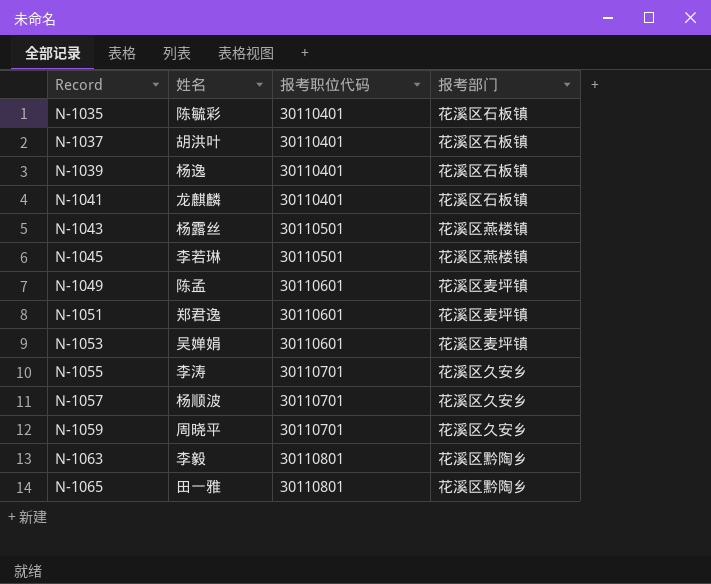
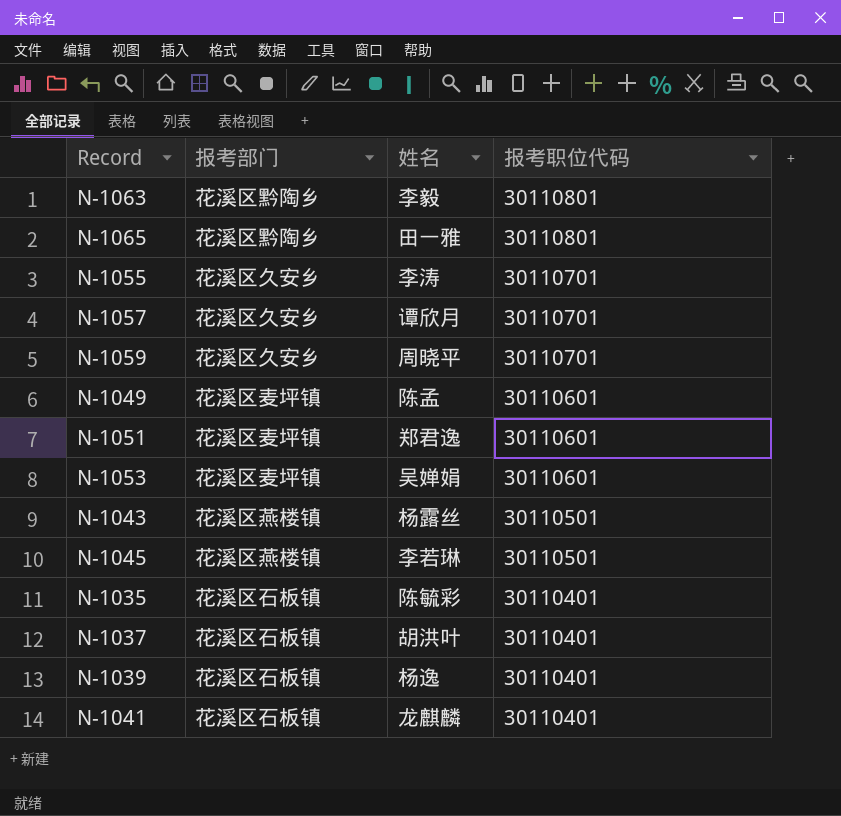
row order: Record ascending -> 报考职位代码 descending
column 报考部门 | position: 4 -> 2
N-1057 | 姓名: 杨顺波 -> 谭欣月

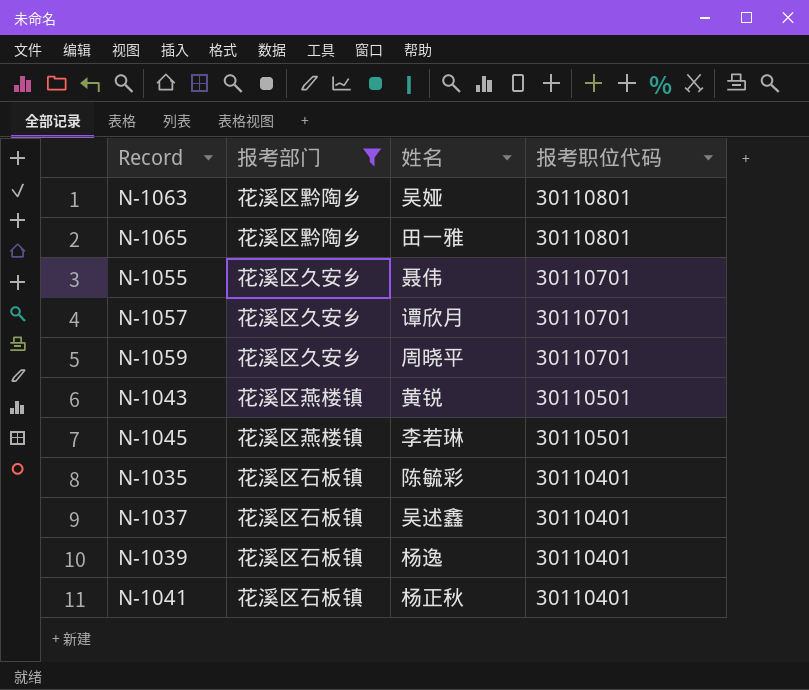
filter: none -> 报考部门 != 花溪区麦坪镇
N-1063 | 姓名: 李毅 -> 吴娅
N-1055 | 姓名: 李涛 -> 聂伟
N-1043 | 姓名: 杨露丝 -> 黄锐
N-1037 | 姓名: 胡洪叶 -> 吴述鑫
N-1041 | 姓名: 龙麒麟 -> 杨正秋

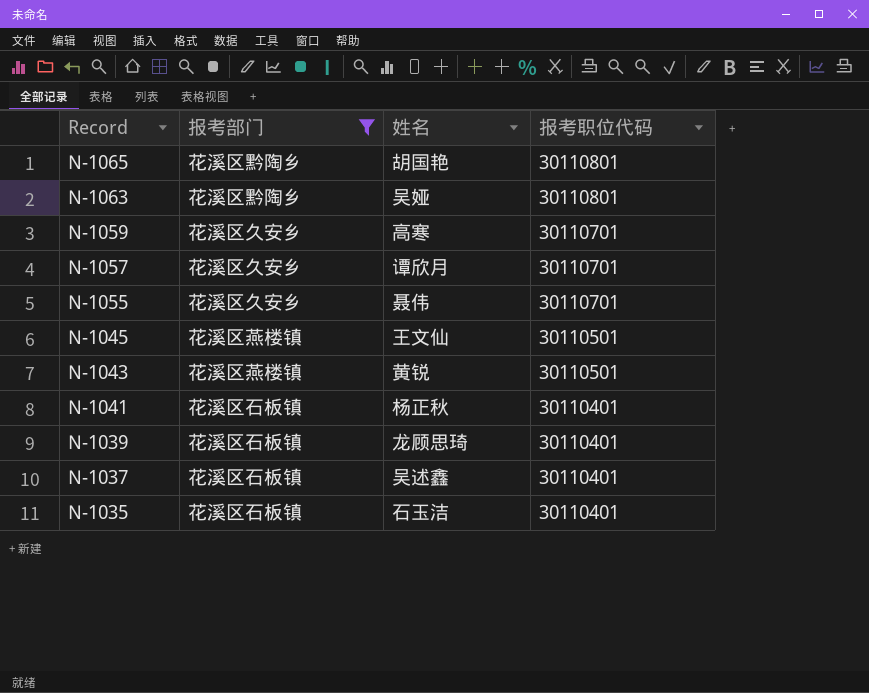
row order: 报考职位代码 descending -> Record descending
N-1065 | 姓名: 田一雅 -> 胡国艳
N-1059 | 姓名: 周晓平 -> 高寒
N-1045 | 姓名: 李若琳 -> 王文仙
N-1039 | 姓名: 杨逸 -> 龙顾思琦
N-1035 | 姓名: 陈毓彩 -> 石玉洁

